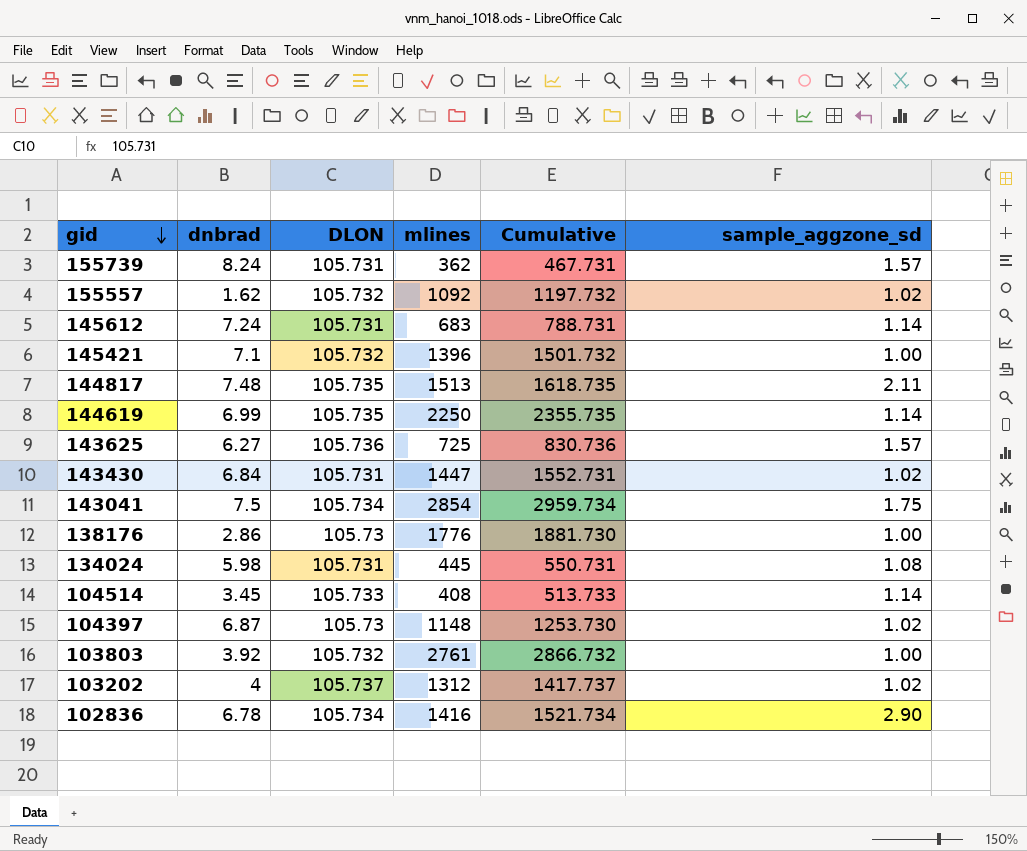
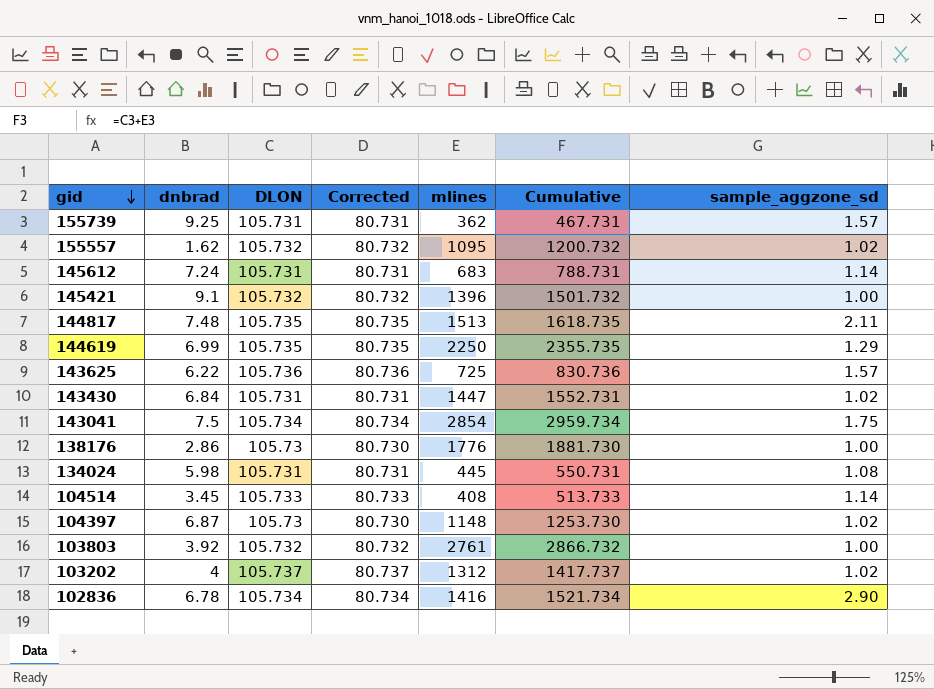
column Corrected | formula: none -> [DLON] - 25
155739 | dnbrad: 8.24 -> 9.25
155557 | mlines: 1092 -> 1095
155557 | Cumulative: 1197.732 -> 1200.732
145421 | dnbrad: 7.1 -> 9.1
144619 | sample_aggzone_sd: 1.14 -> 1.29
143625 | dnbrad: 6.27 -> 6.22

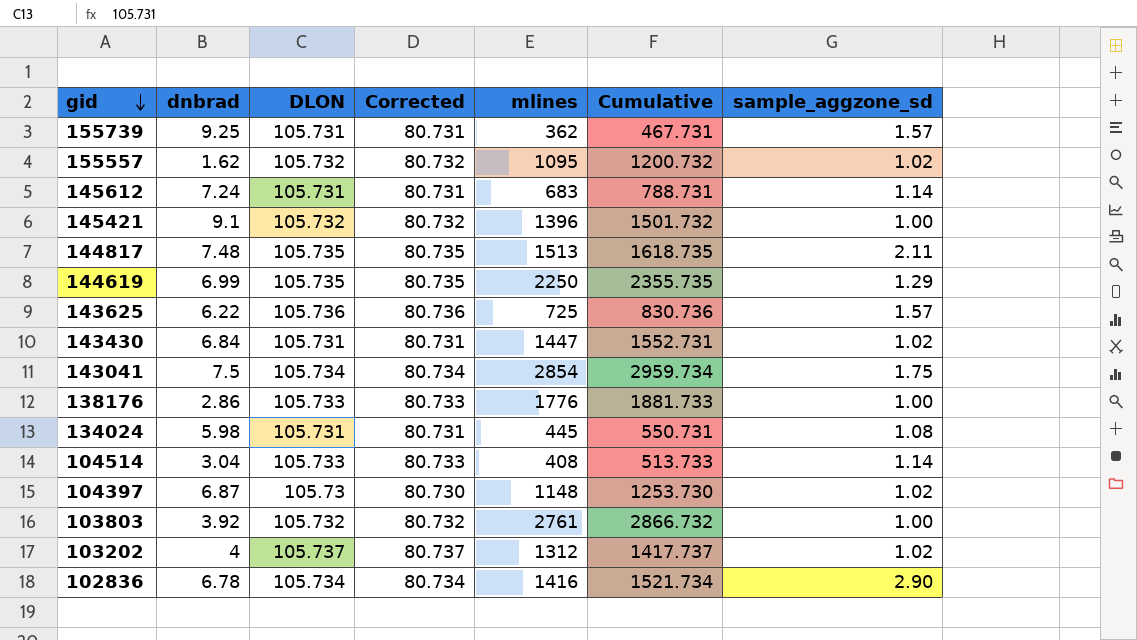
138176 | DLON: 105.73 -> 105.733
138176 | Corrected: 80.730 -> 80.733
138176 | Cumulative: 1881.730 -> 1881.733
104514 | dnbrad: 3.45 -> 3.04

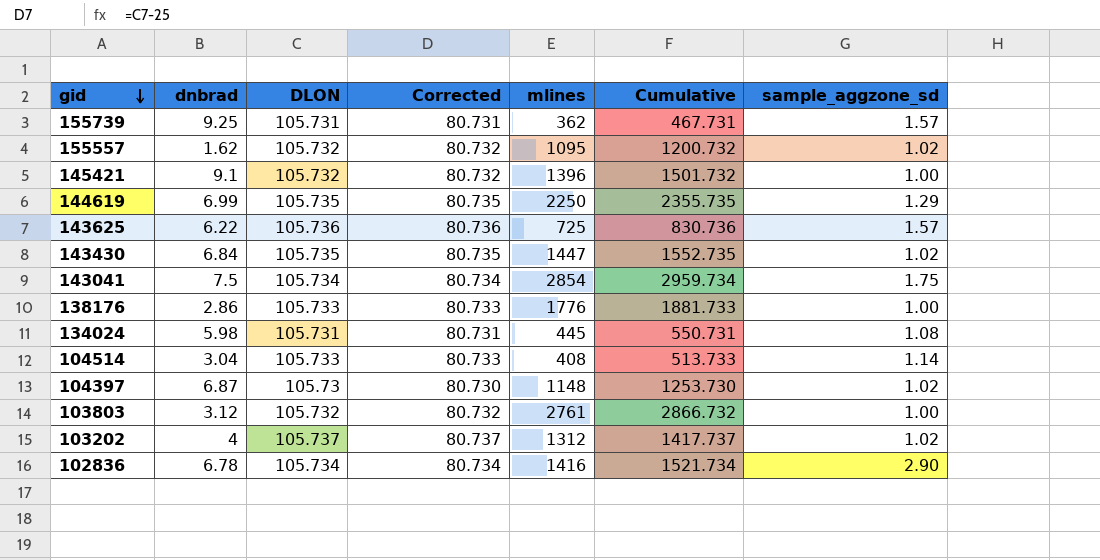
row 145612: 7.24 | 105.731 | 80.731 | 683 | 788.731 | 1.14 -> none
row 144817: 7.48 | 105.735 | 80.735 | 1513 | 1618.735 | 2.11 -> none
143430 | DLON: 105.731 -> 105.735
143430 | Corrected: 80.731 -> 80.735
143430 | Cumulative: 1552.731 -> 1552.735
103803 | dnbrad: 3.92 -> 3.12

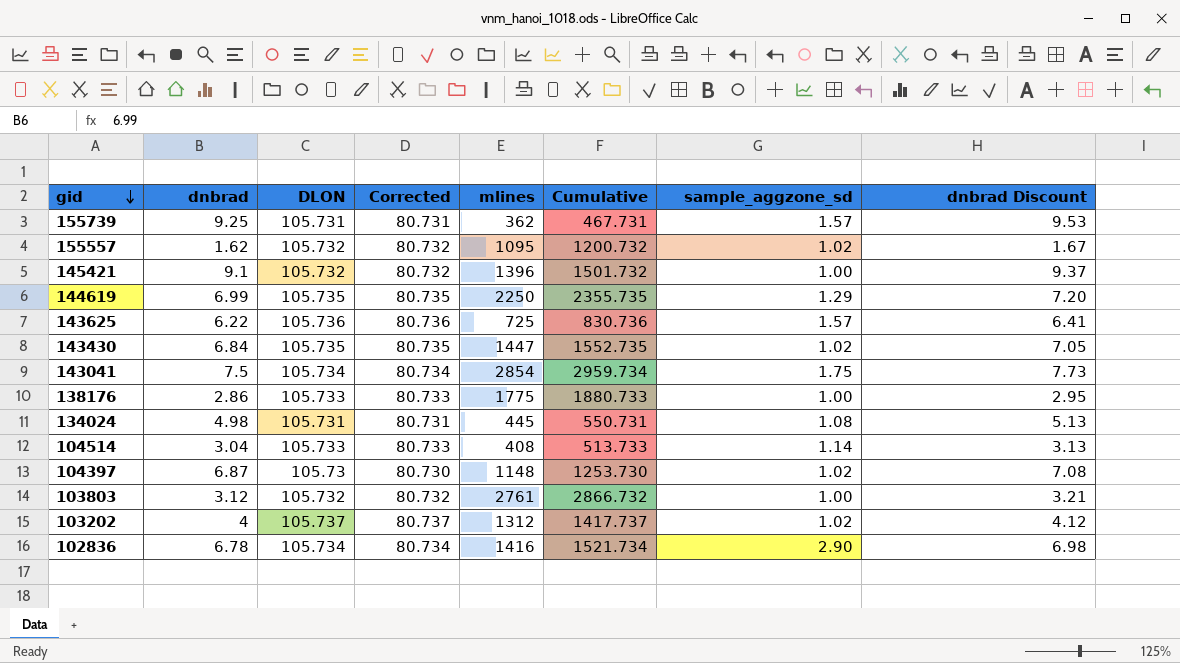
column dnbrad Discount | formula: none -> [dnbrad] * 1.03
138176 | mlines: 1776 -> 1775
138176 | Cumulative: 1881.733 -> 1880.733
134024 | dnbrad: 5.98 -> 4.98

